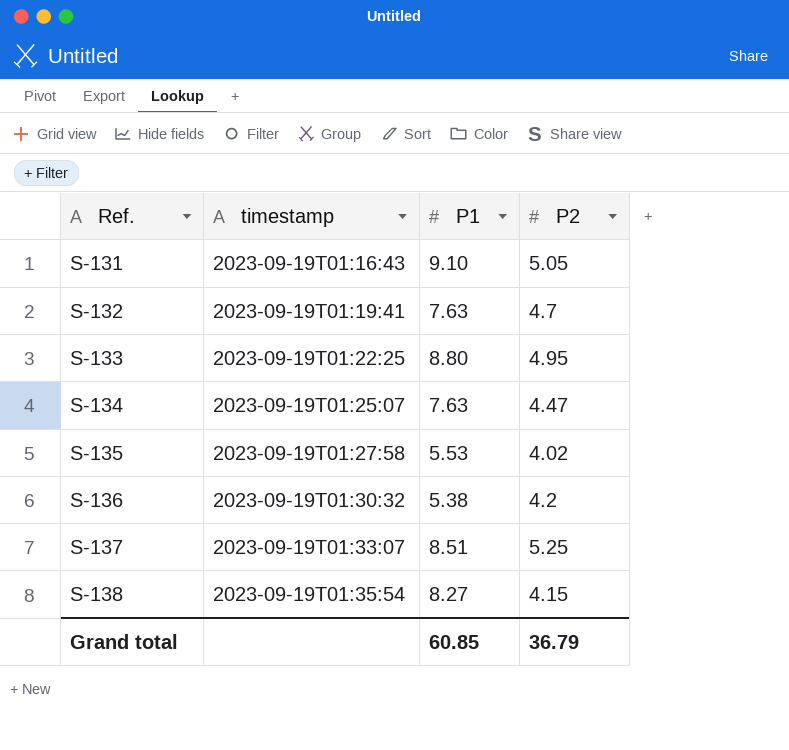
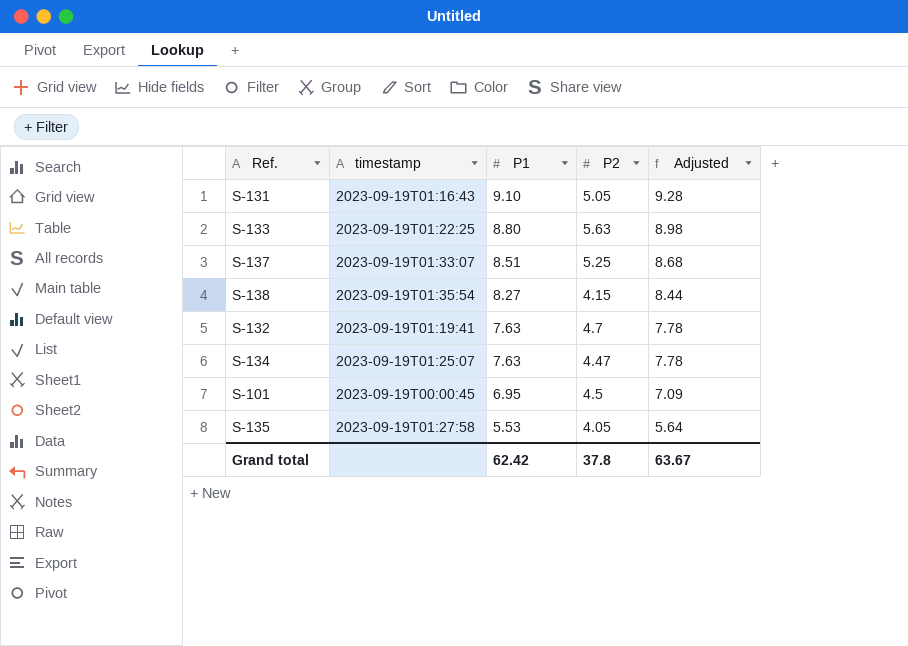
row order: Ref. ascending -> P1 descending
column Adjusted | formula: none -> [P1] * 1.02
row S-136: 2023-09-19T01:30:32 | 5.38 | 4.2 -> none
S-133 | P2: 4.95 -> 5.63
row S-101: none -> 2023-09-19T00:00:45 | 6.95 | 4.5 | 7.09
S-135 | P2: 4.02 -> 4.05
Grand total | P1: 60.85 -> 62.42
Grand total | P2: 36.79 -> 37.8

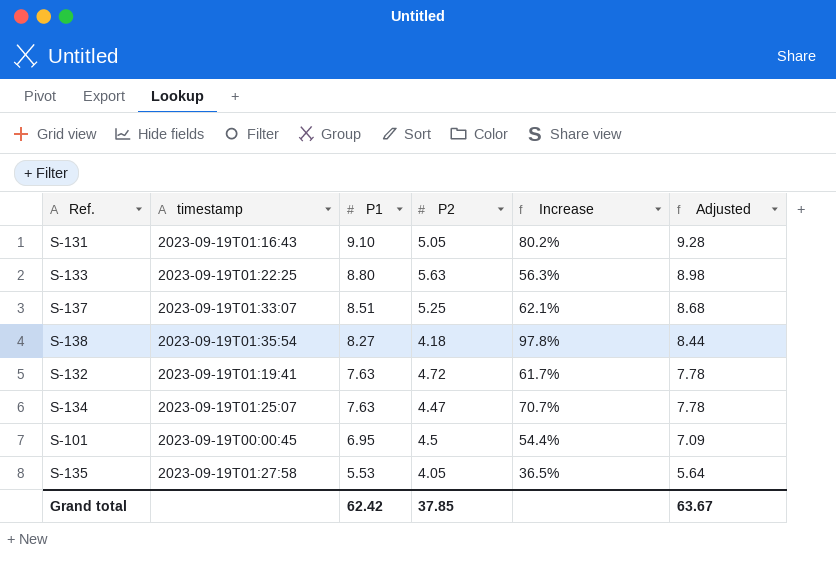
column Increase | formula: none -> ([P1] - [P2]) / [P2]
S-138 | P2: 4.15 -> 4.18
S-132 | P2: 4.7 -> 4.72
Grand total | P2: 37.8 -> 37.85

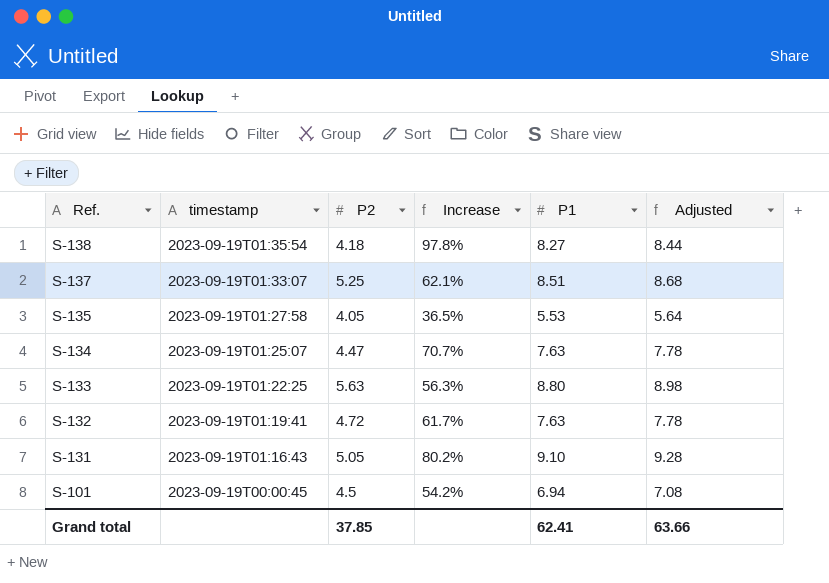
row order: P1 descending -> Ref. descending
column P1 | position: 3 -> 5
S-101 | Increase: 54.4% -> 54.2%
S-101 | P1: 6.95 -> 6.94
S-101 | Adjusted: 7.09 -> 7.08
Grand total | P1: 62.42 -> 62.41
Grand total | Adjusted: 63.67 -> 63.66

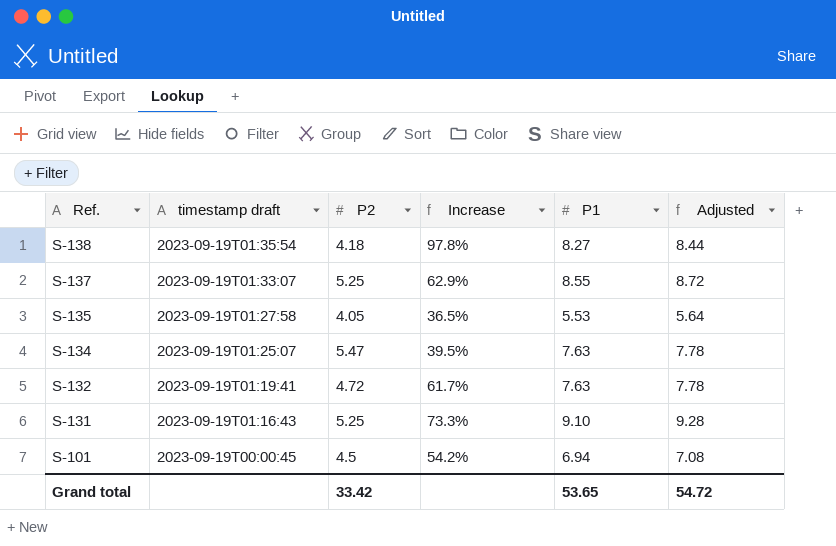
column name: timestamp -> timestamp draft
row S-133: 2023-09-19T01:22:25 | 5.63 | 56.3% | 8.80 | 8.98 -> none
S-137 | Increase: 62.1% -> 62.9%
S-137 | P1: 8.51 -> 8.55
S-137 | Adjusted: 8.68 -> 8.72
S-134 | P2: 4.47 -> 5.47
S-134 | Increase: 70.7% -> 39.5%
S-131 | P2: 5.05 -> 5.25
S-131 | Increase: 80.2% -> 73.3%
Grand total | P2: 37.85 -> 33.42
Grand total | P1: 62.41 -> 53.65
Grand total | Adjusted: 63.66 -> 54.72

